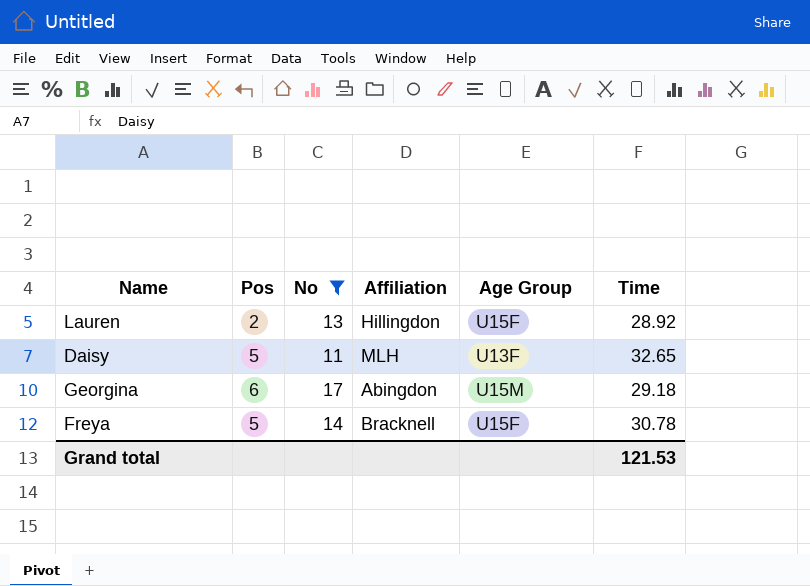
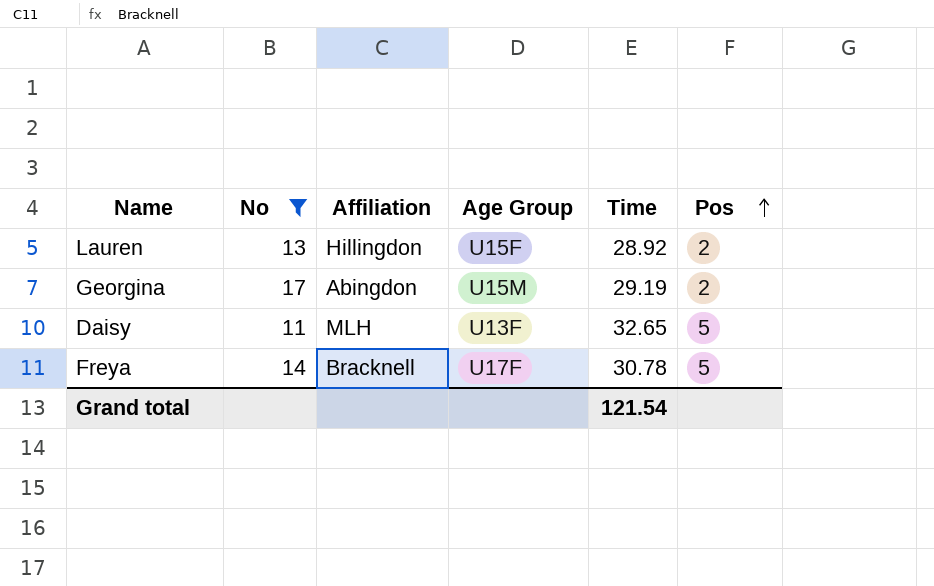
row order: none -> Pos ascending
column Pos | position: 2 -> 6
Georgina | Time: 29.18 -> 29.19
Georgina | Pos: 6 -> 2
Freya | Age Group: U15F -> U17F
Grand total | Time: 121.53 -> 121.54

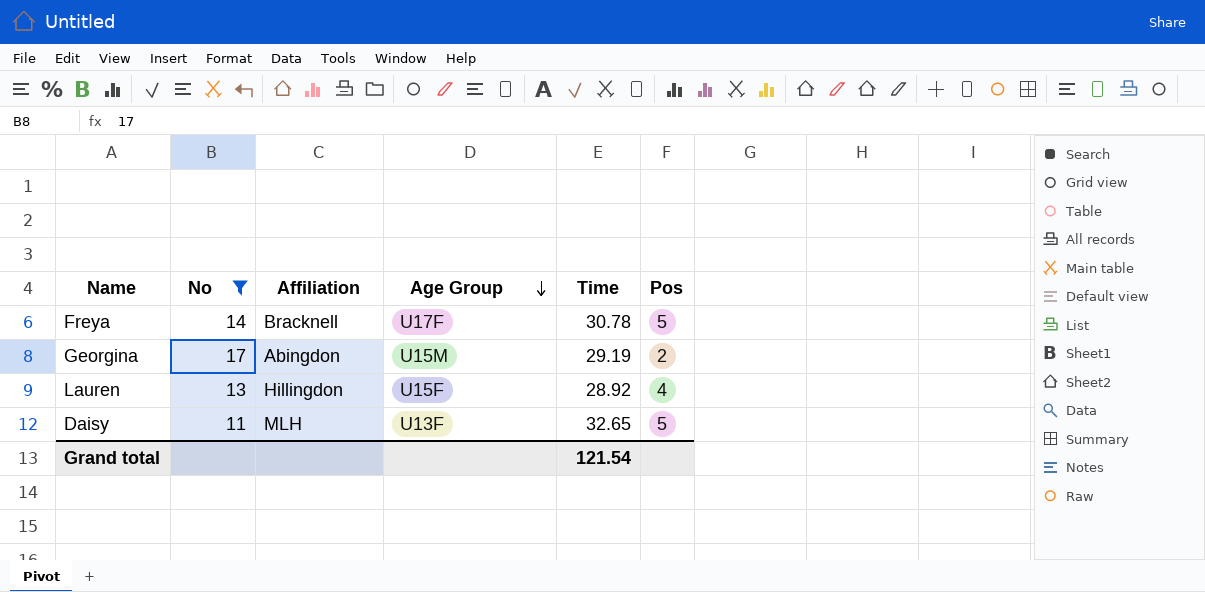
row order: Pos ascending -> Age Group descending
Lauren | Pos: 2 -> 4

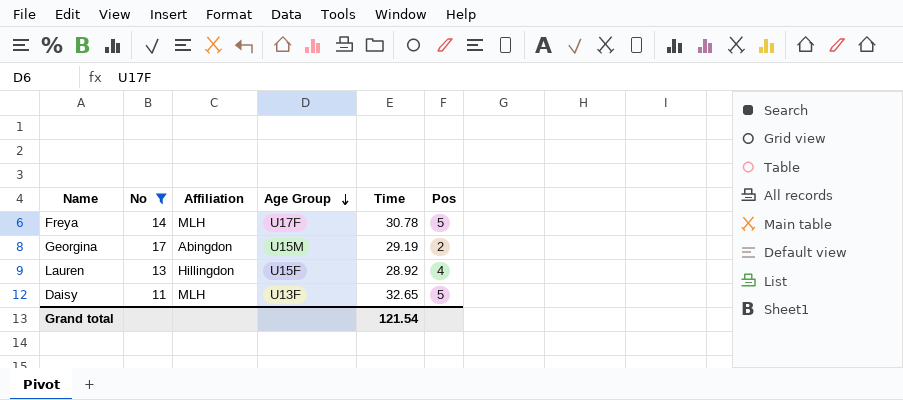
Freya | Affiliation: Bracknell -> MLH

